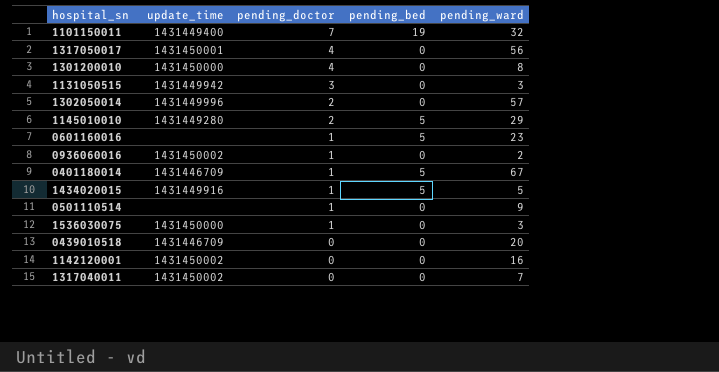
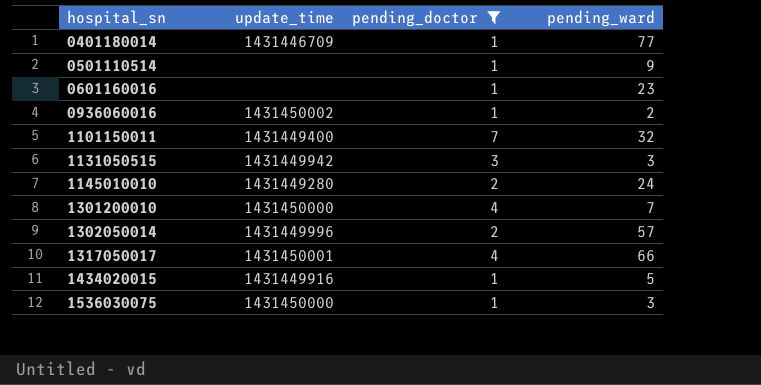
filter: none -> pending_doctor != 0
row order: pending_doctor descending -> hospital_sn ascending
column pending_bed | position: 4 -> none
0401180014 | pending_ward: 67 -> 77
1145010010 | pending_ward: 29 -> 24
1301200010 | pending_ward: 8 -> 7
1317050017 | pending_ward: 56 -> 66

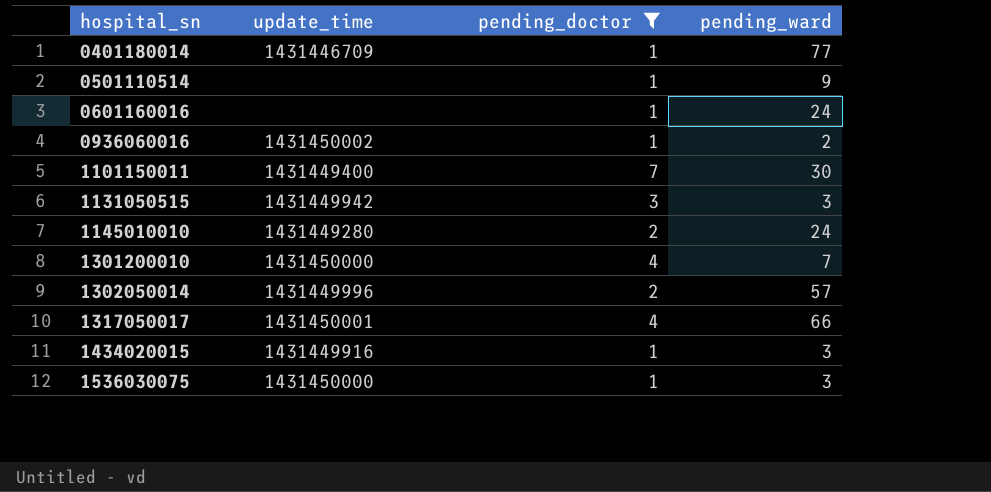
0601160016 | pending_ward: 23 -> 24
1101150011 | pending_ward: 32 -> 30
1434020015 | pending_ward: 5 -> 3

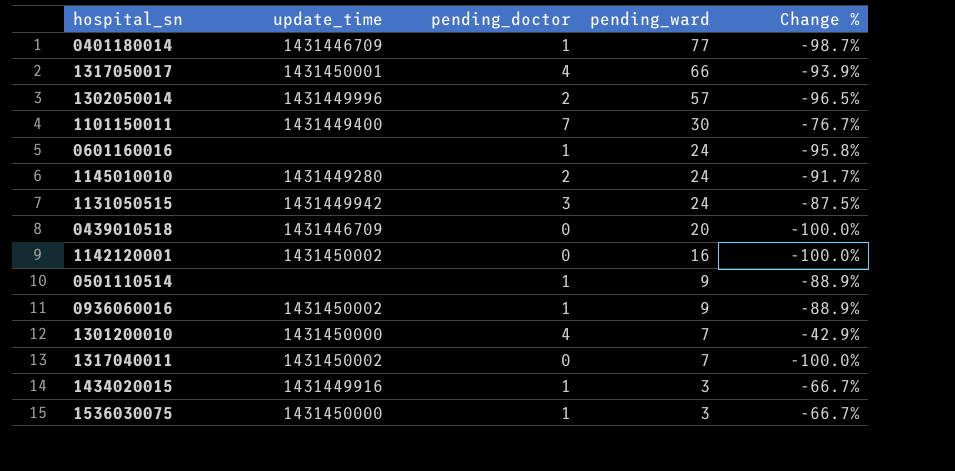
filter: pending_doctor != 0 -> none
row order: hospital_sn ascending -> pending_ward descending
column Change % | formula: none -> ([pending_doctor] - [pending_ward]) / [pending_ward]
1131050515 | pending_ward: 3 -> 24
0936060016 | pending_ward: 2 -> 9

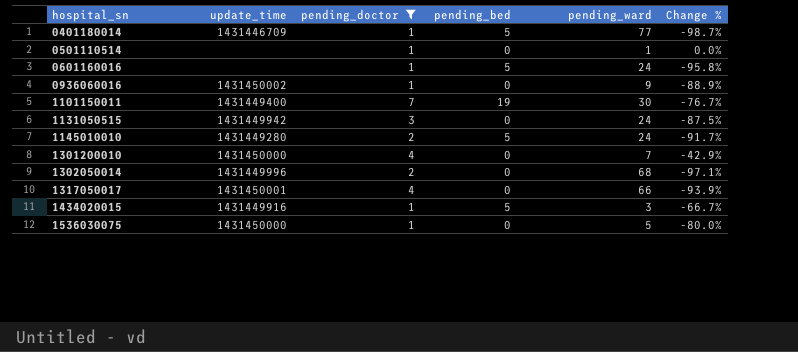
filter: none -> pending_doctor != 0
row order: pending_ward descending -> hospital_sn ascending
column pending_bed | position: none -> 4
0501110514 | pending_ward: 9 -> 1
0501110514 | Change %: -88.9% -> 0.0%
1302050014 | pending_ward: 57 -> 68
1302050014 | Change %: -96.5% -> -97.1%
1536030075 | pending_ward: 3 -> 5
1536030075 | Change %: -66.7% -> -80.0%

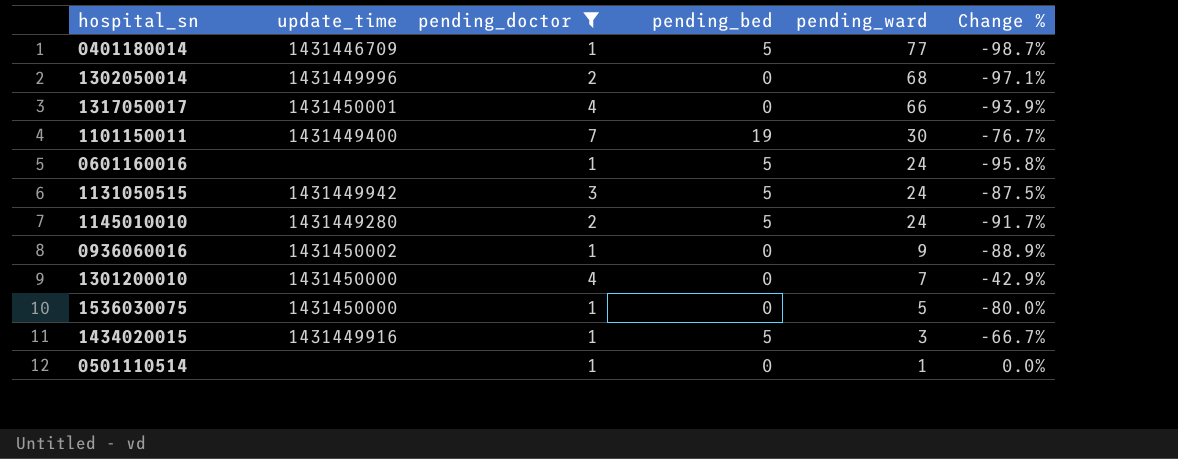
row order: hospital_sn ascending -> pending_ward descending
1131050515 | pending_bed: 0 -> 5

